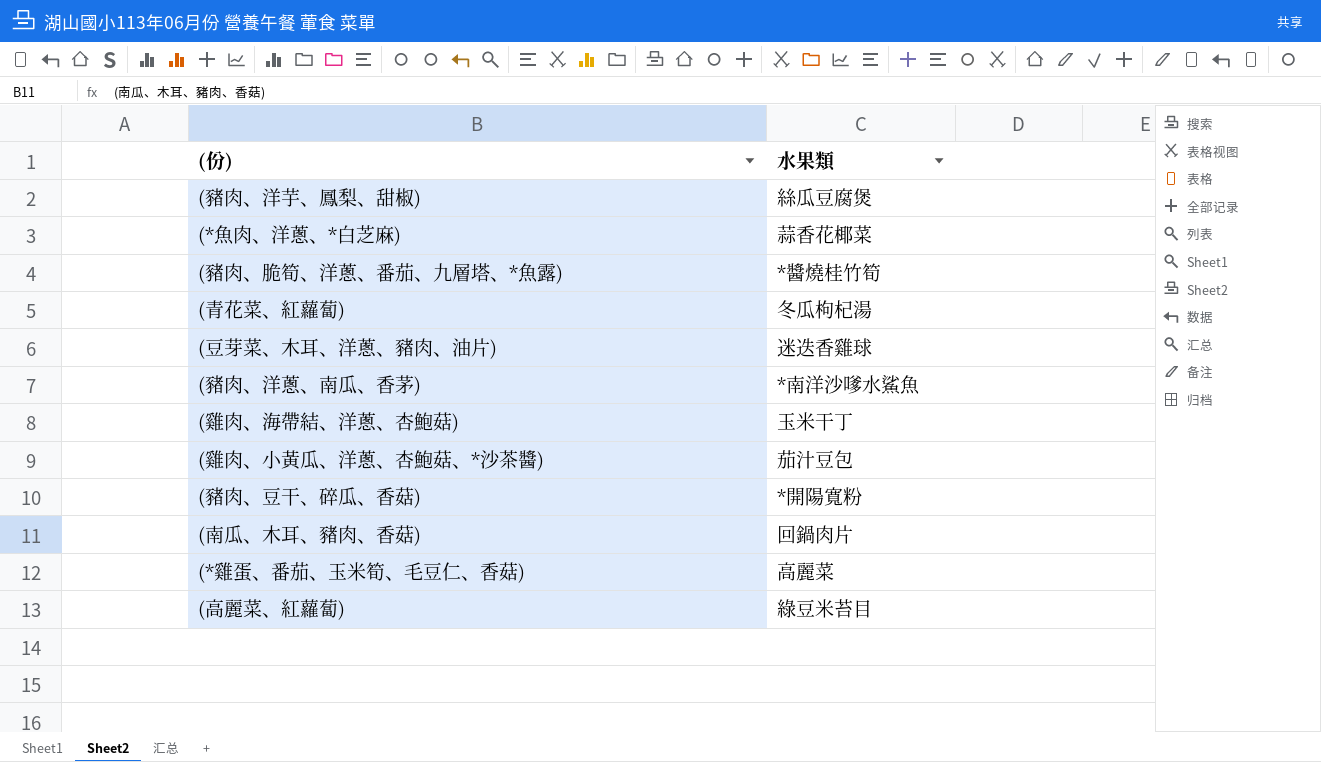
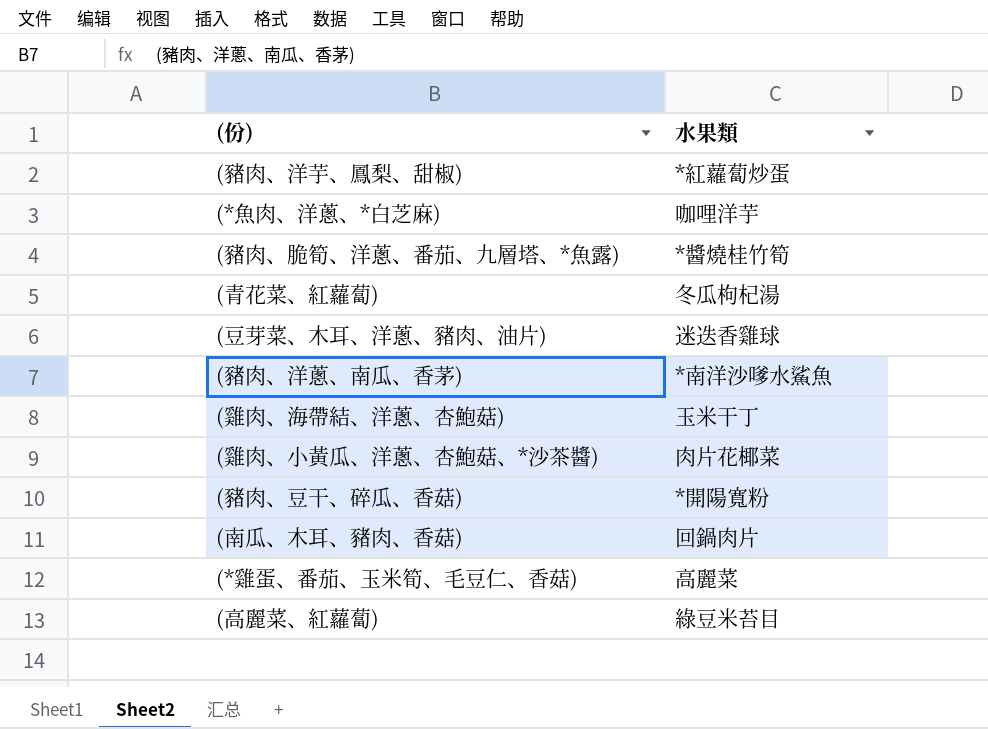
(豬肉、洋芋、鳳梨、甜椒) | 水果類: 絲瓜豆腐煲 -> *紅蘿蔔炒蛋
(*魚肉、洋蔥、*白芝麻) | 水果類: 蒜香花椰菜 -> 咖哩洋芋
(雞肉、小黃瓜、洋蔥、杏鮑菇、*沙茶醬) | 水果類: 茄汁豆包 -> 肉片花椰菜

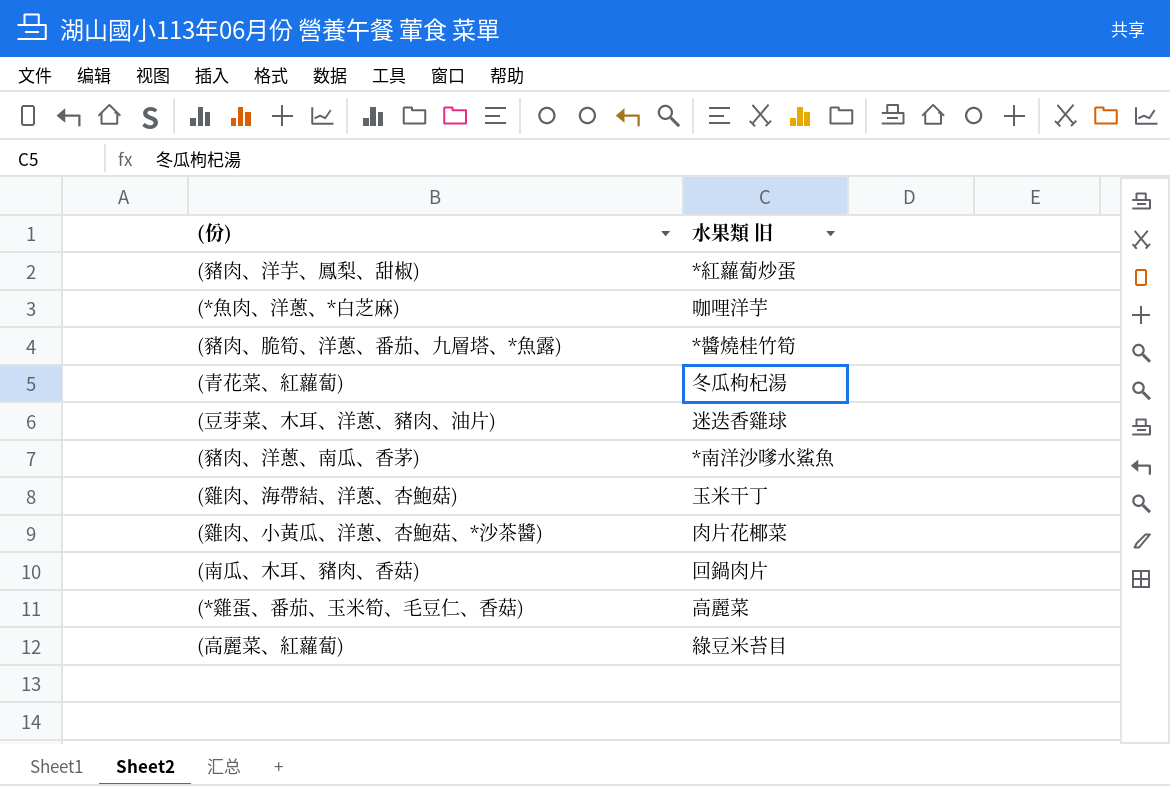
column name: 水果類 -> 水果類 旧
row (豬肉、豆干、碎瓜、香菇): *開陽寬粉 -> none

